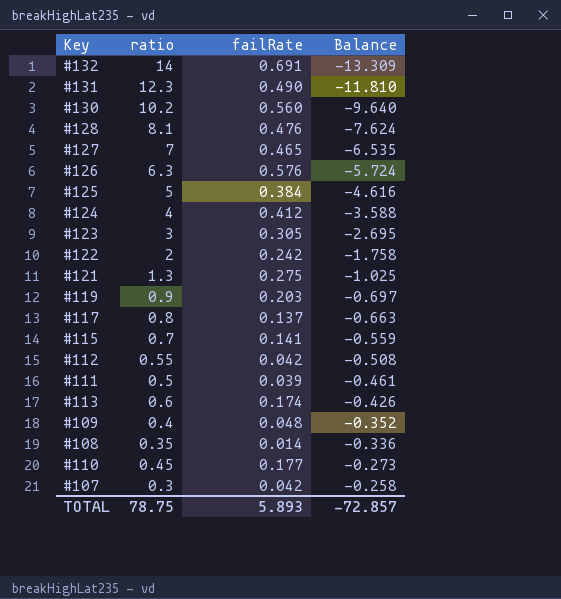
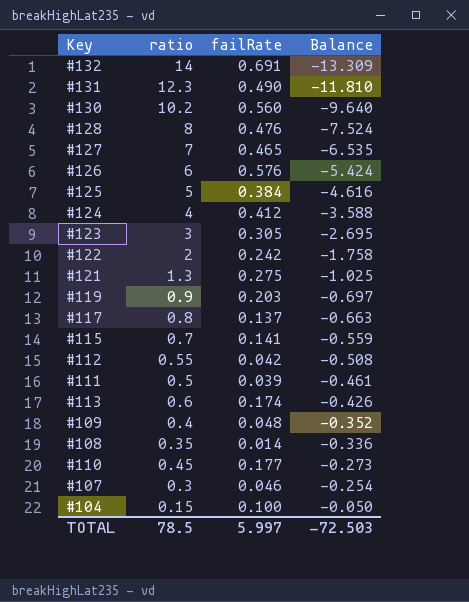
#128 | ratio: 8.1 -> 8
#128 | Balance: -7.624 -> -7.524
#126 | ratio: 6.3 -> 6
#126 | Balance: -5.724 -> -5.424
#107 | failRate: 0.042 -> 0.046
#107 | Balance: -0.258 -> -0.254
row #104: none -> 0.15 | 0.100 | -0.050
TOTAL | ratio: 78.75 -> 78.5
TOTAL | failRate: 5.893 -> 5.997
TOTAL | Balance: -72.857 -> -72.503

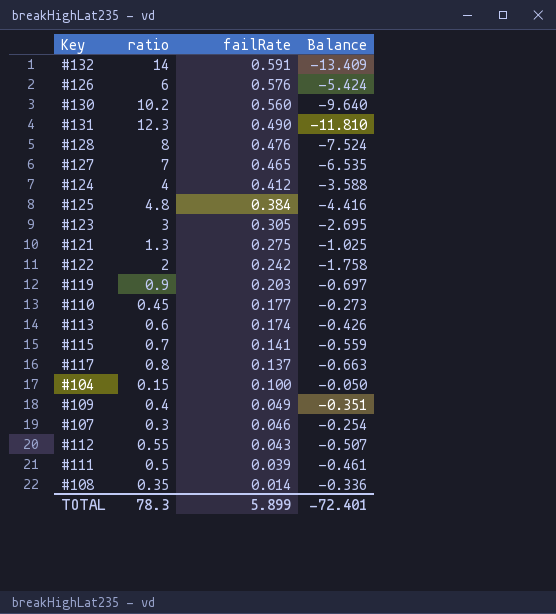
row order: Balance ascending -> failRate descending
#132 | failRate: 0.691 -> 0.591
#132 | Balance: -13.309 -> -13.409
#125 | ratio: 5 -> 4.8
#125 | Balance: -4.616 -> -4.416
#109 | failRate: 0.048 -> 0.049
#109 | Balance: -0.352 -> -0.351
#112 | failRate: 0.042 -> 0.043
#112 | Balance: -0.508 -> -0.507
TOTAL | ratio: 78.5 -> 78.3
TOTAL | failRate: 5.997 -> 5.899
TOTAL | Balance: -72.503 -> -72.401

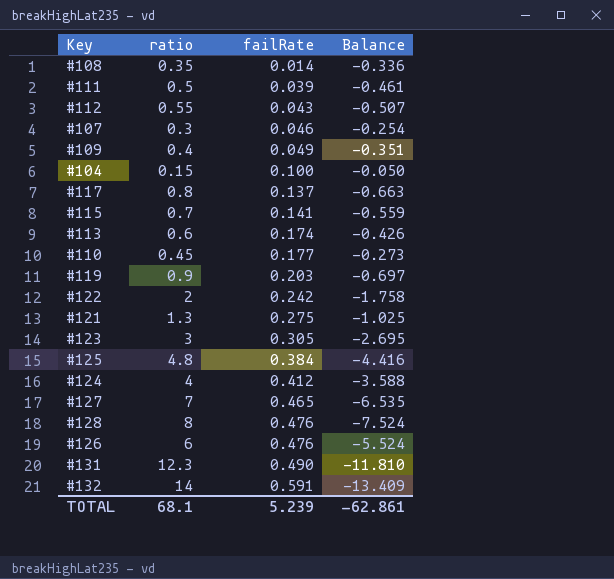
row order: failRate descending -> failRate ascending
row #130: 10.2 | 0.560 | -9.640 -> none
#126 | failRate: 0.576 -> 0.476
#126 | Balance: -5.424 -> -5.524
TOTAL | ratio: 78.3 -> 68.1
TOTAL | failRate: 5.899 -> 5.239
TOTAL | Balance: -72.401 -> -62.861

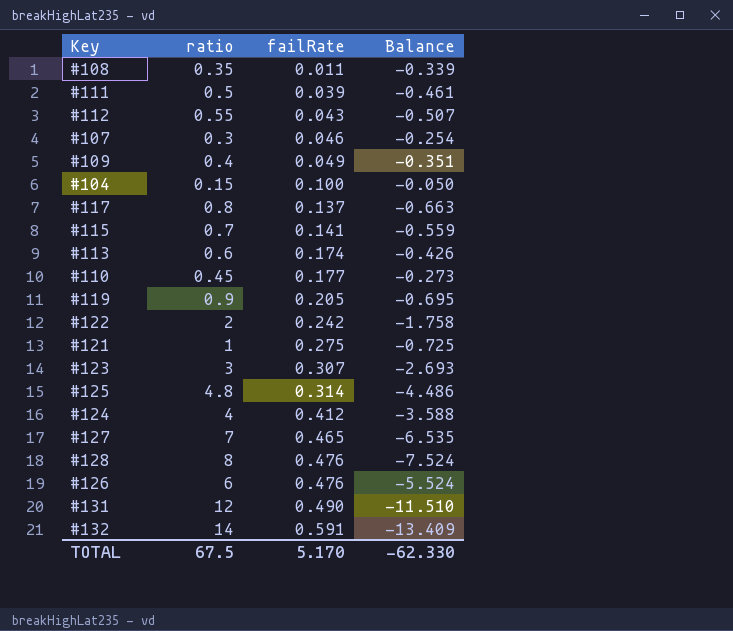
#108 | failRate: 0.014 -> 0.011
#108 | Balance: -0.336 -> -0.339
#119 | failRate: 0.203 -> 0.205
#119 | Balance: -0.697 -> -0.695
#121 | ratio: 1.3 -> 1
#121 | Balance: -1.025 -> -0.725
#123 | failRate: 0.305 -> 0.307
#123 | Balance: -2.695 -> -2.693
#125 | failRate: 0.384 -> 0.314
#125 | Balance: -4.416 -> -4.486
#131 | ratio: 12.3 -> 12
#131 | Balance: -11.810 -> -11.510
TOTAL | ratio: 68.1 -> 67.5
TOTAL | failRate: 5.239 -> 5.170
TOTAL | Balance: -62.861 -> -62.330

